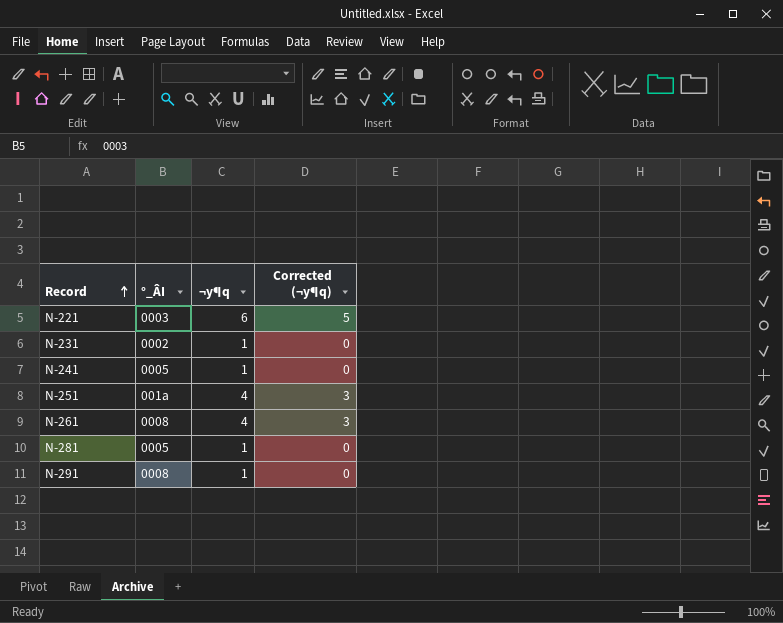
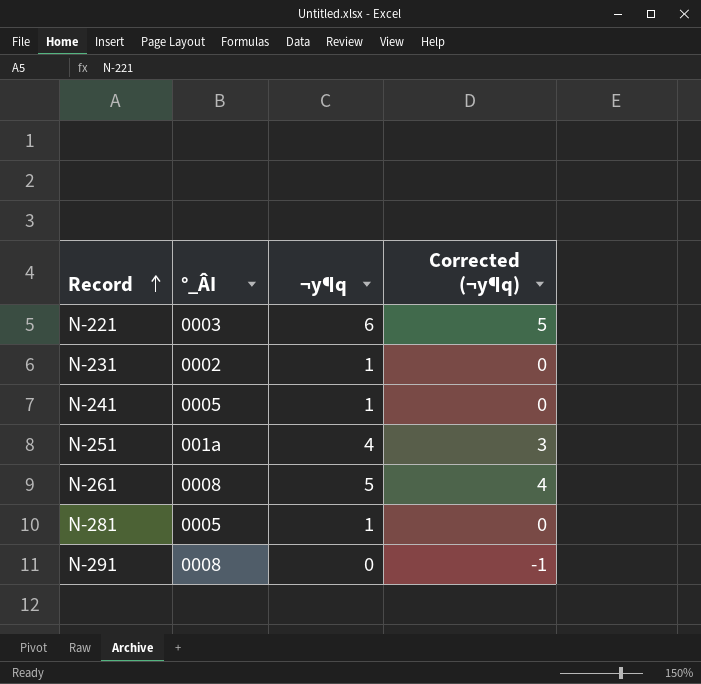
N-261 | ¬y¶q: 4 -> 5
N-261 | Corrected (¬y¶q): 3 -> 4
N-291 | ¬y¶q: 1 -> 0
N-291 | Corrected (¬y¶q): 0 -> -1

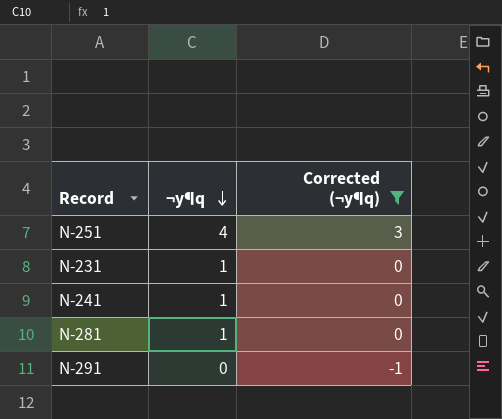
filter: none -> Corrected (¬y¶q) <= 3
row order: Record ascending -> ¬y¶q descending
column °_ÂI | position: 2 -> none

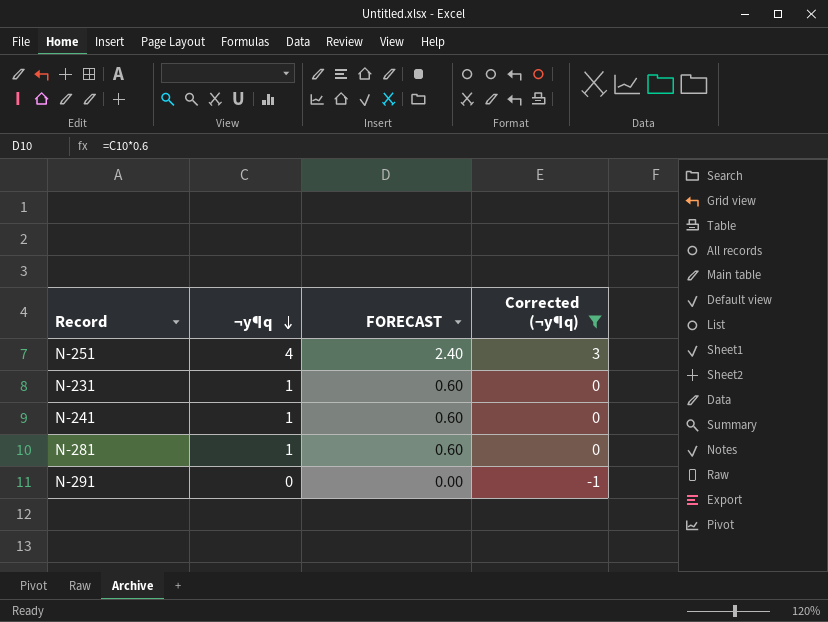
column FORECAST | formula: none -> [¬y¶q] * 0.6

